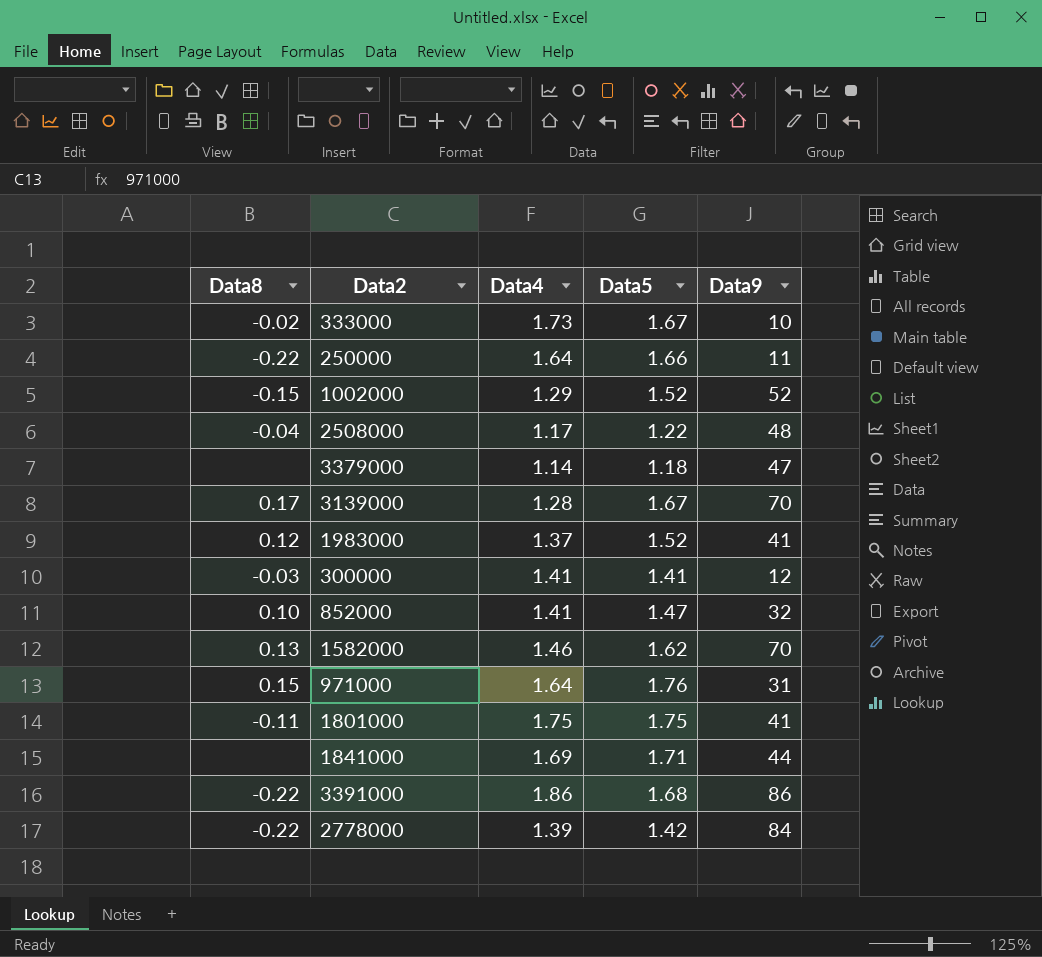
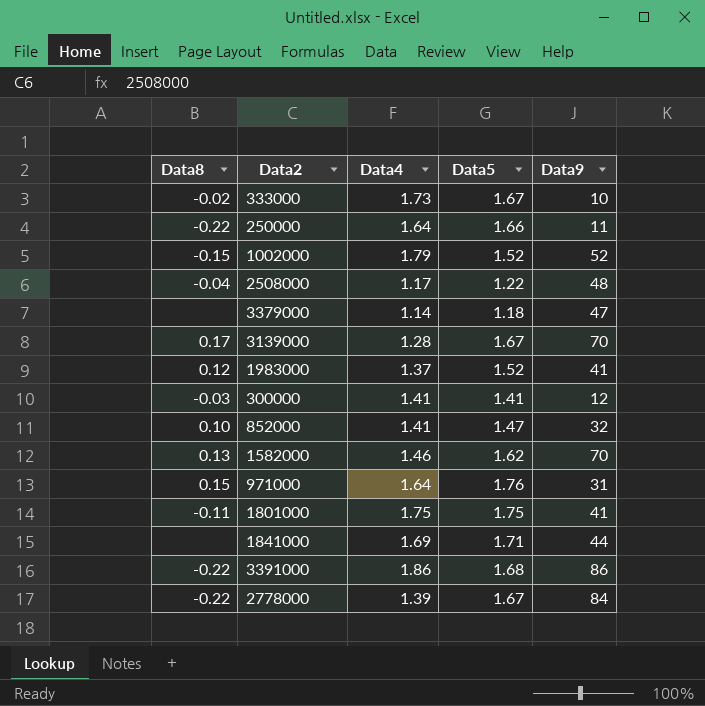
1002000 | Data4: 1.29 -> 1.79
2778000 | Data5: 1.42 -> 1.67

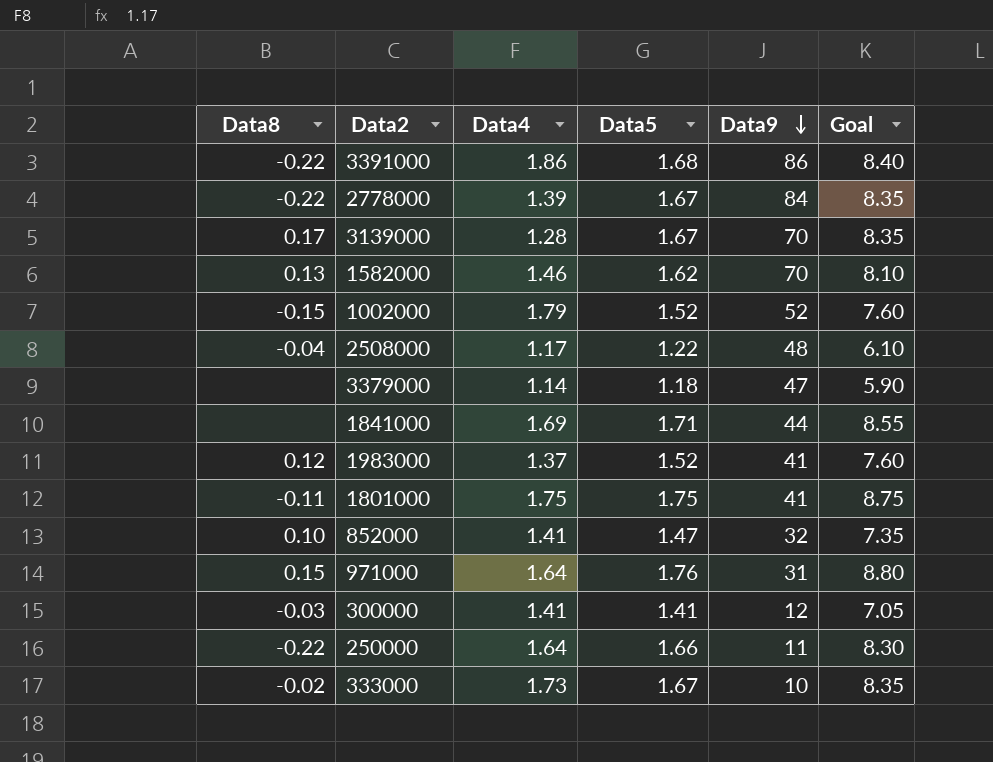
row order: none -> Data9 descending
column Goal | formula: none -> [Data5] * 5

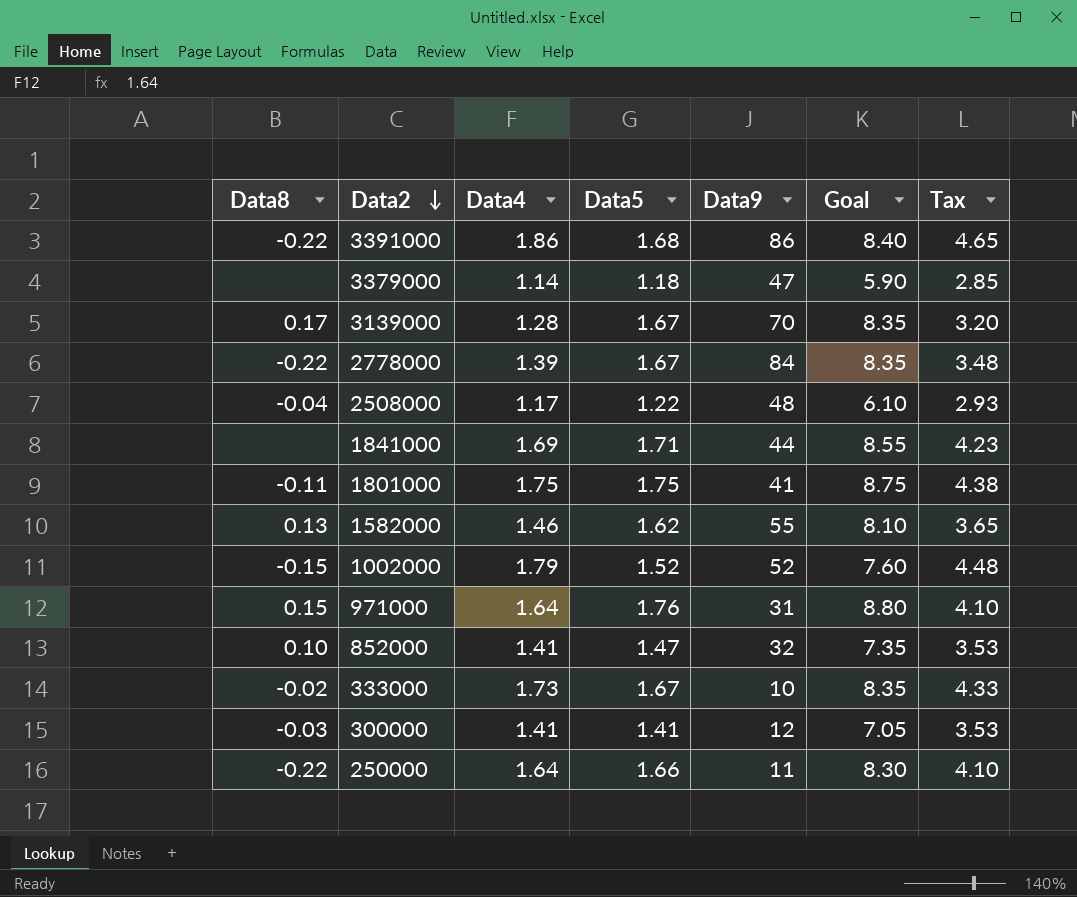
row order: Data9 descending -> Data2 descending
column Tax | formula: none -> [Data4] * 2.5
row 1983000: 0.12 | 1.37 | 1.52 | 41 | 7.60 -> none
1582000 | Data9: 70 -> 55

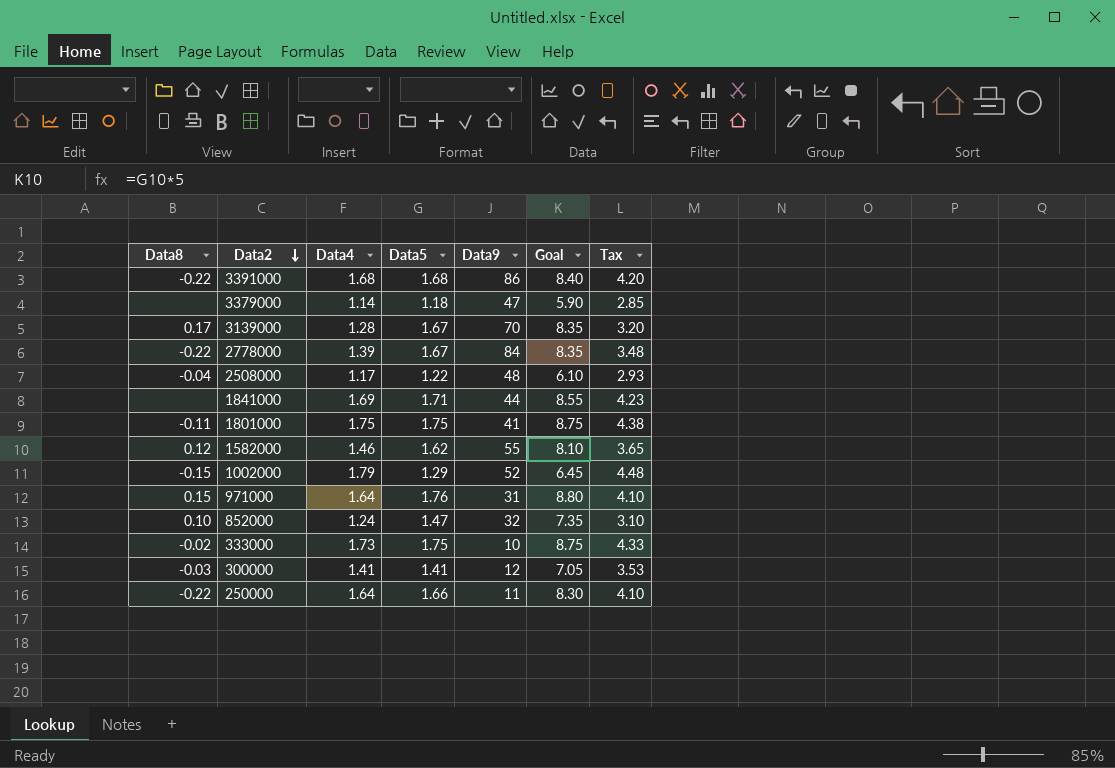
3391000 | Data4: 1.86 -> 1.68
3391000 | Tax: 4.65 -> 4.20
1582000 | Data8: 0.13 -> 0.12
1002000 | Data5: 1.52 -> 1.29
1002000 | Goal: 7.60 -> 6.45
852000 | Data4: 1.41 -> 1.24
852000 | Tax: 3.53 -> 3.10
333000 | Data5: 1.67 -> 1.75
333000 | Goal: 8.35 -> 8.75

